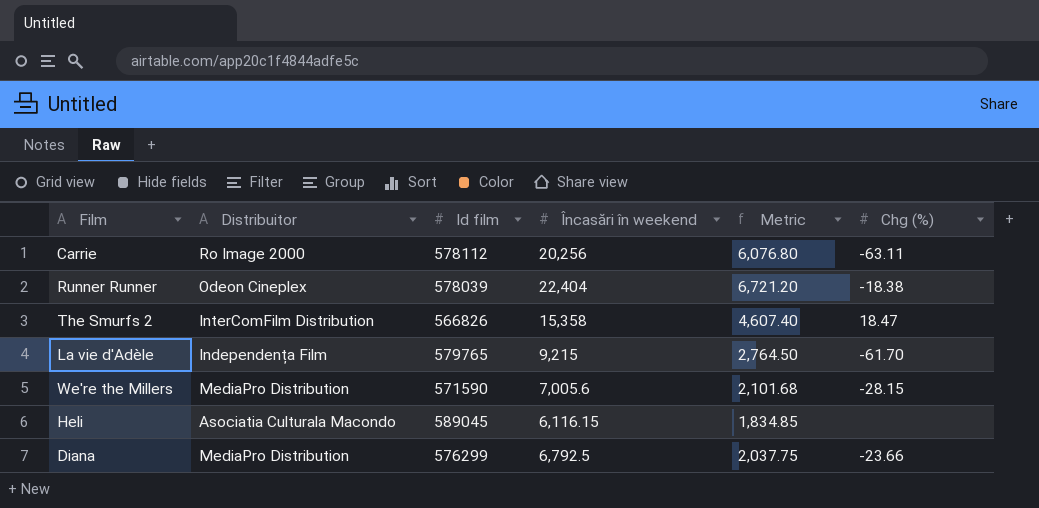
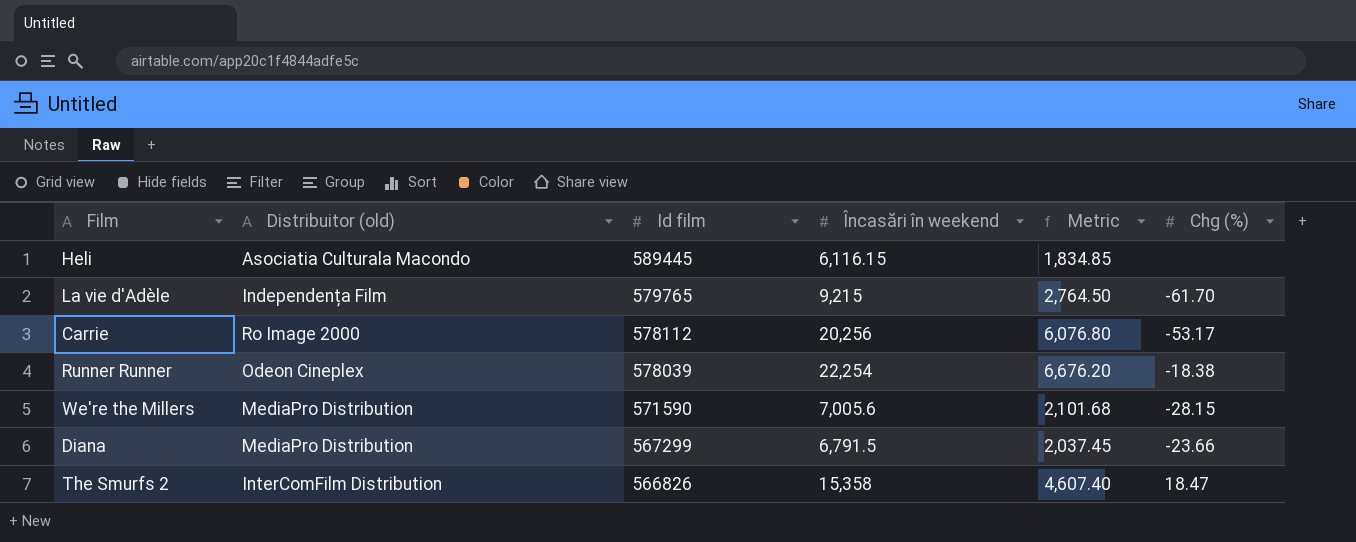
row order: none -> Id film descending
column name: Distribuitor -> Distribuitor (old)
Heli | Id film: 589045 -> 589445
Carrie | Chg (%): -63.11 -> -53.17
Runner Runner | Încasări în weekend: 22,404 -> 22,254
Runner Runner | Metric: 6,721.20 -> 6,676.20
Diana | Id film: 576299 -> 567299
Diana | Încasări în weekend: 6,792.5 -> 6,791.5
Diana | Metric: 2,037.75 -> 2,037.45

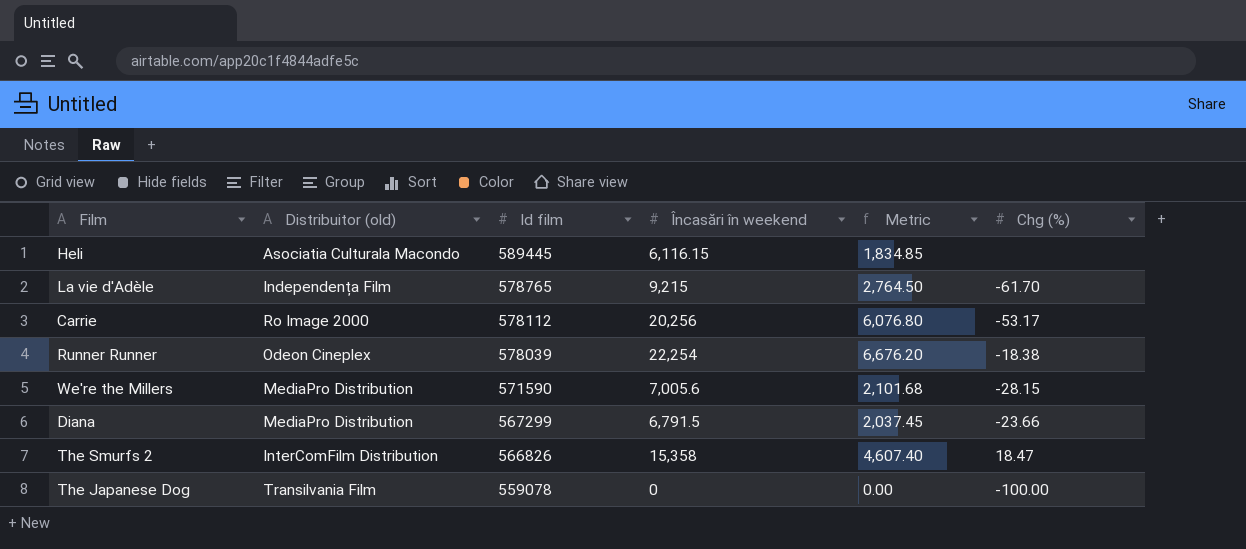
La vie d'Adèle | Id film: 579765 -> 578765
row The Japanese Dog: none -> Transilvania Film | 559078 | 0 | 0.00 | -100.00

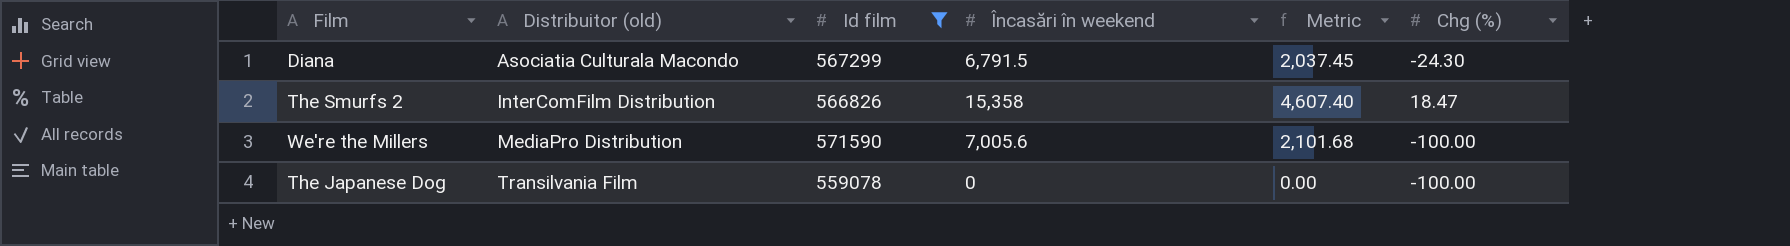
filter: none -> Id film <= 571590
row order: Id film descending -> Distribuitor (old) ascending
Diana | Distribuitor (old): MediaPro Distribution -> Asociatia Culturala Macondo
Diana | Chg (%): -23.66 -> -24.30
We're the Millers | Chg (%): -28.15 -> -100.00

